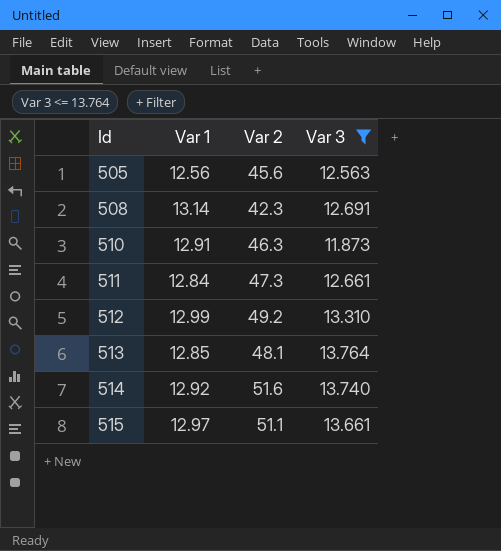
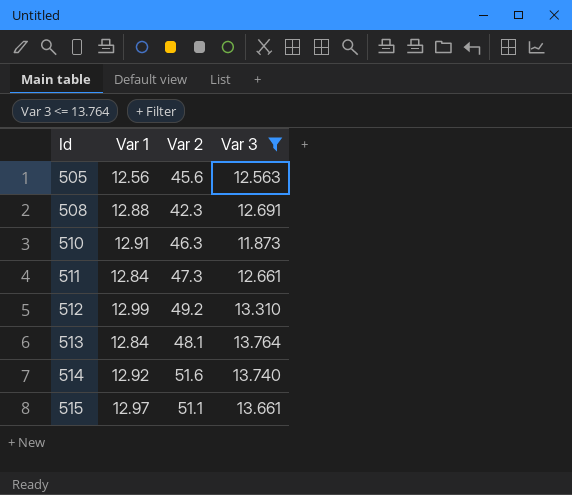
508 | Var 1: 13.14 -> 12.88
513 | Var 1: 12.85 -> 12.84

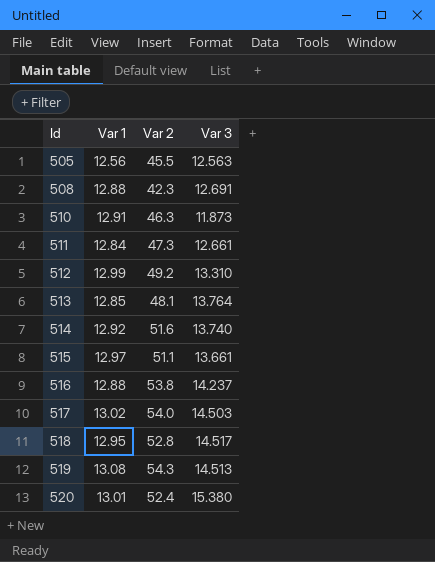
filter: Var 3 <= 13.764 -> none
505 | Var 2: 45.6 -> 45.5
513 | Var 1: 12.84 -> 12.85

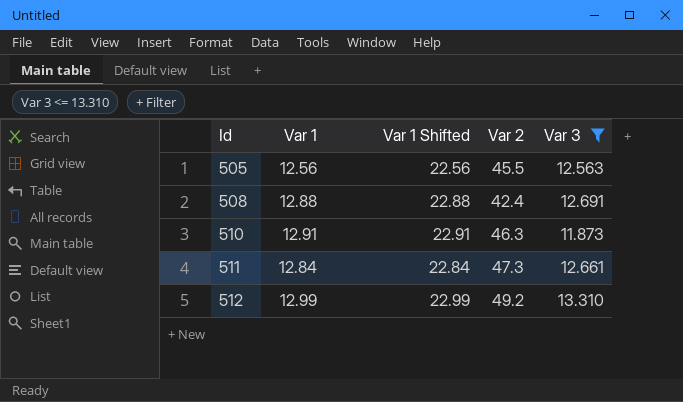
filter: none -> Var 3 <= 13.310
column Var 1 Shifted | formula: none -> [Var 1] + 10
508 | Var 2: 42.3 -> 42.4

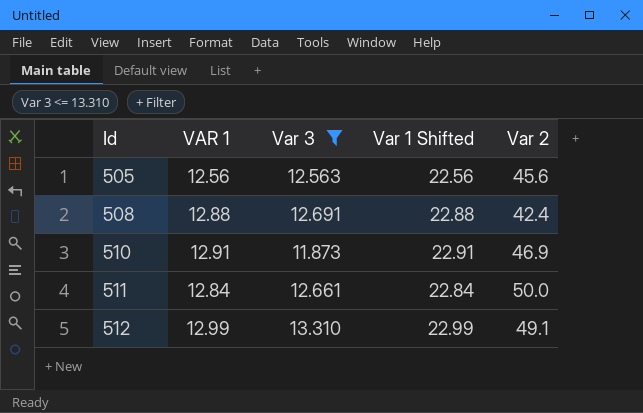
column name: Var 1 -> VAR 1
column Var 3 | position: 5 -> 3
505 | Var 2: 45.5 -> 45.6
510 | Var 2: 46.3 -> 46.9
511 | Var 2: 47.3 -> 50.0
512 | Var 2: 49.2 -> 49.1

